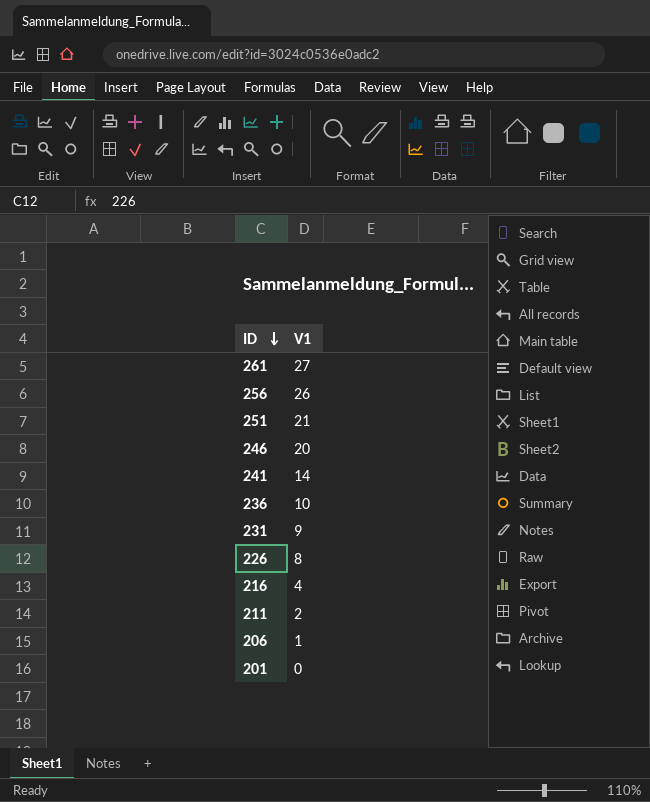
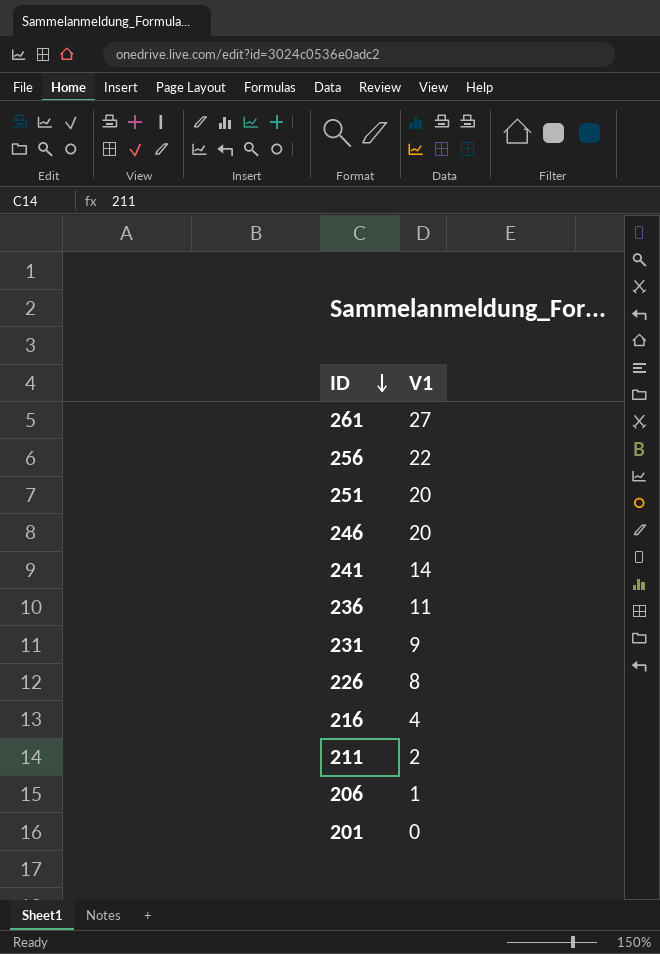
256 | V1: 26 -> 22
251 | V1: 21 -> 20
236 | V1: 10 -> 11

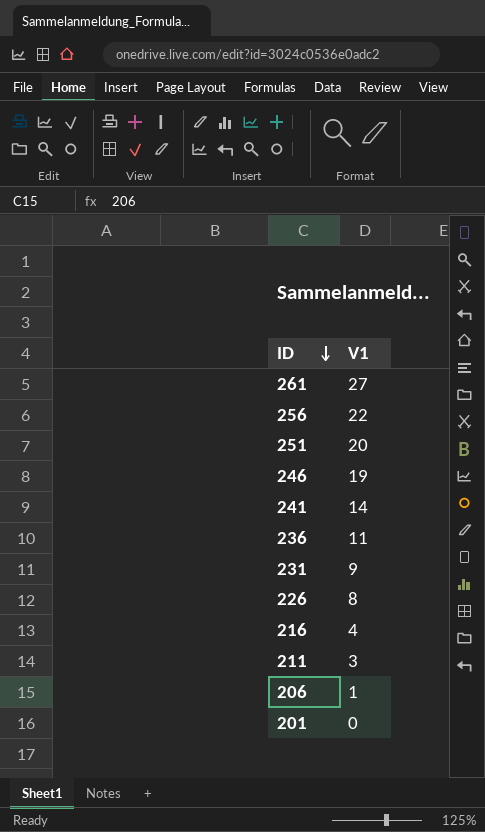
246 | V1: 20 -> 19
211 | V1: 2 -> 3

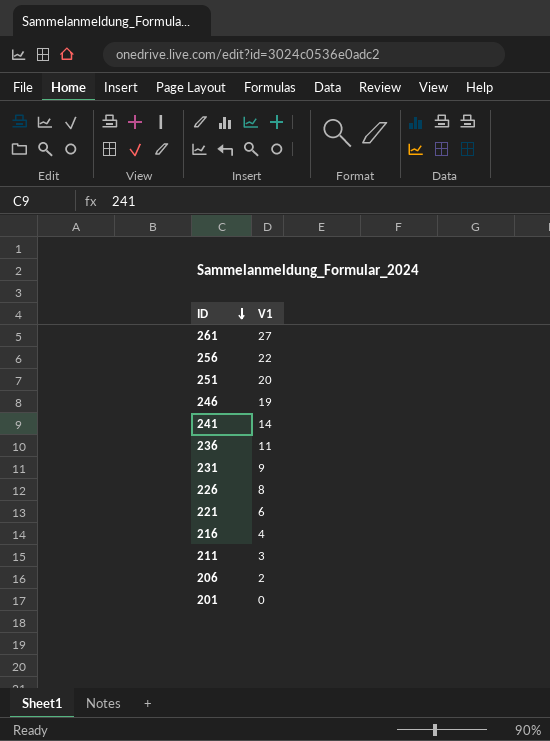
row 221: none -> 6
206 | V1: 1 -> 2

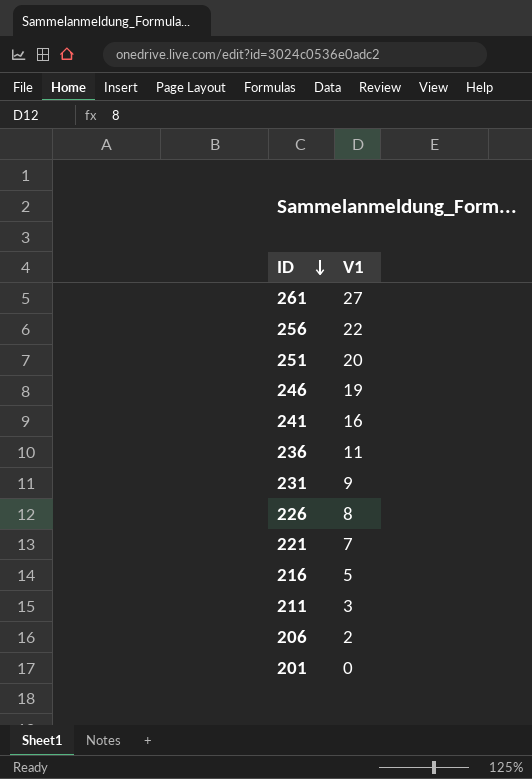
241 | V1: 14 -> 16
221 | V1: 6 -> 7
216 | V1: 4 -> 5

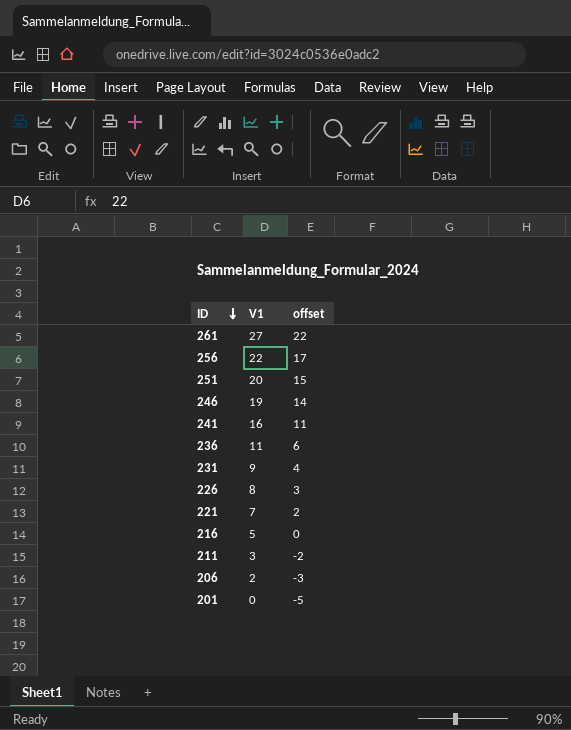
column offset | formula: none -> [V1] - 5

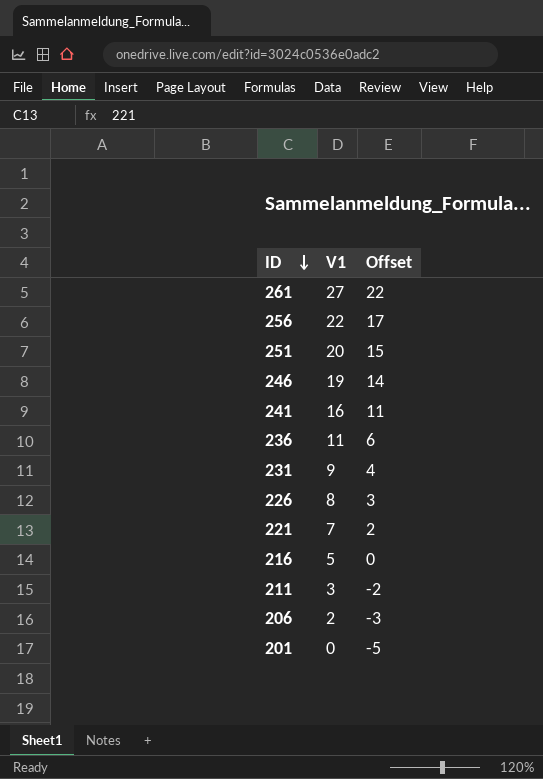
column name: offset -> Offset

